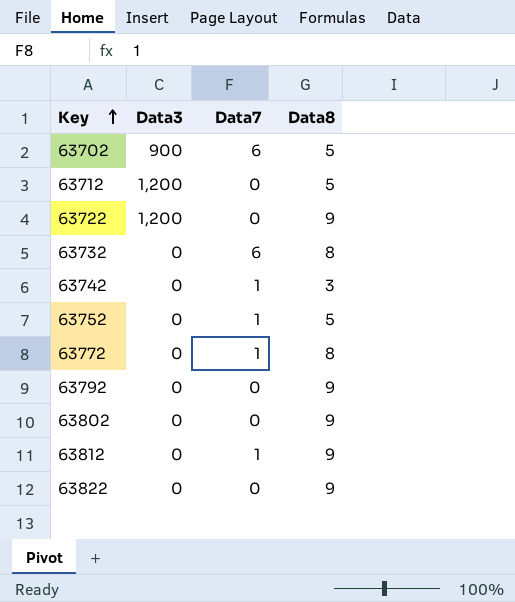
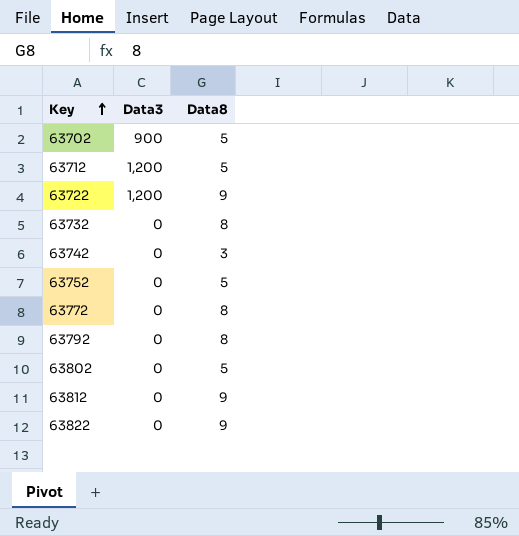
column Data7 | position: 3 -> none
63792 | Data8: 9 -> 8
63802 | Data8: 9 -> 5

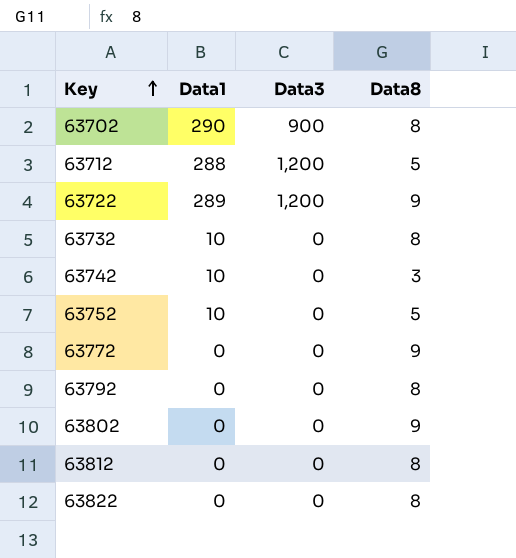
column Data1 | position: none -> 2
63702 | Data8: 5 -> 8
63772 | Data8: 8 -> 9
63802 | Data8: 5 -> 9
63812 | Data8: 9 -> 8
63822 | Data8: 9 -> 8

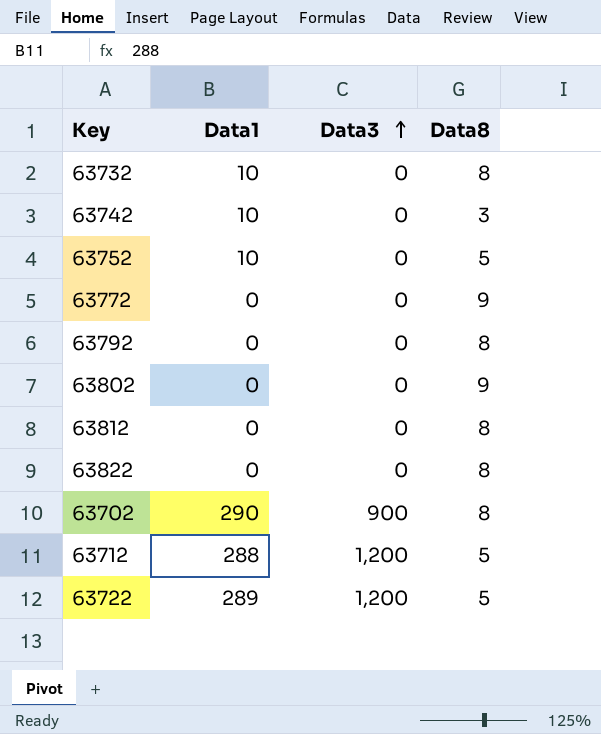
row order: Key ascending -> Data3 ascending
63722 | Data8: 9 -> 5

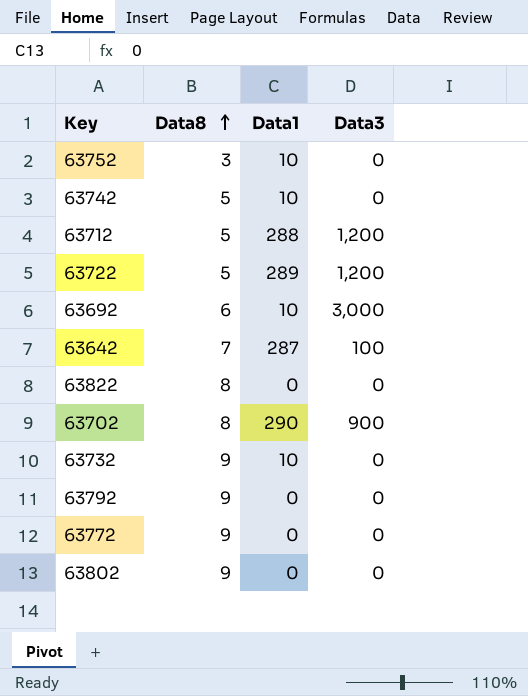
row order: Data3 ascending -> Data8 ascending
column Data8 | position: 4 -> 2
row 63812: 0 | 0 | 8 -> none
63752 | Data8: 5 -> 3
63742 | Data8: 3 -> 5
row 63692: none -> 6 | 10 | 3,000
row 63642: none -> 7 | 287 | 100
63732 | Data8: 8 -> 9
63792 | Data8: 8 -> 9

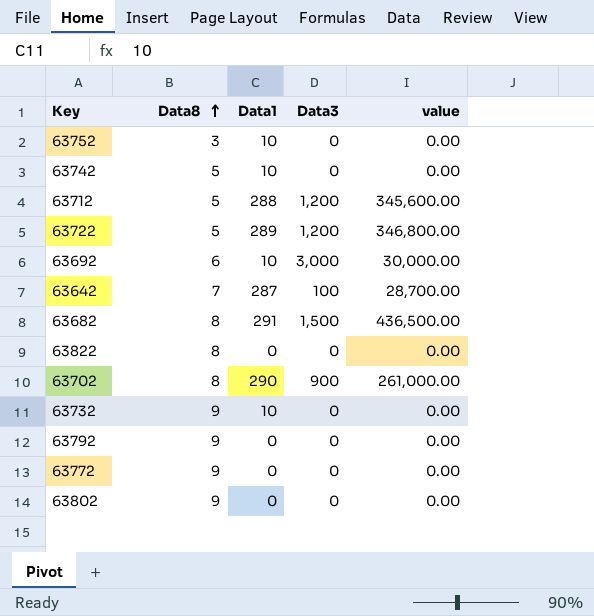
column value | formula: none -> [Data1] * [Data3]
row 63682: none -> 8 | 291 | 1,500 | 436,500.00

